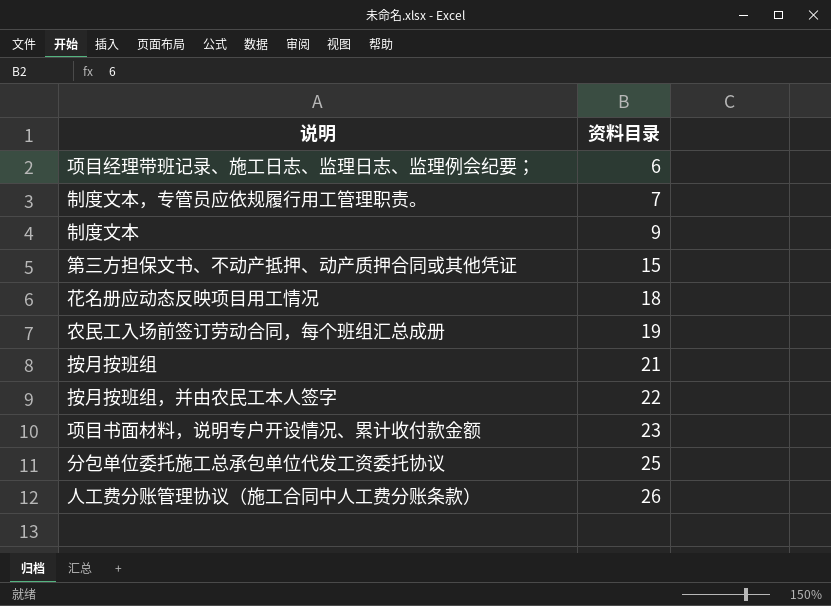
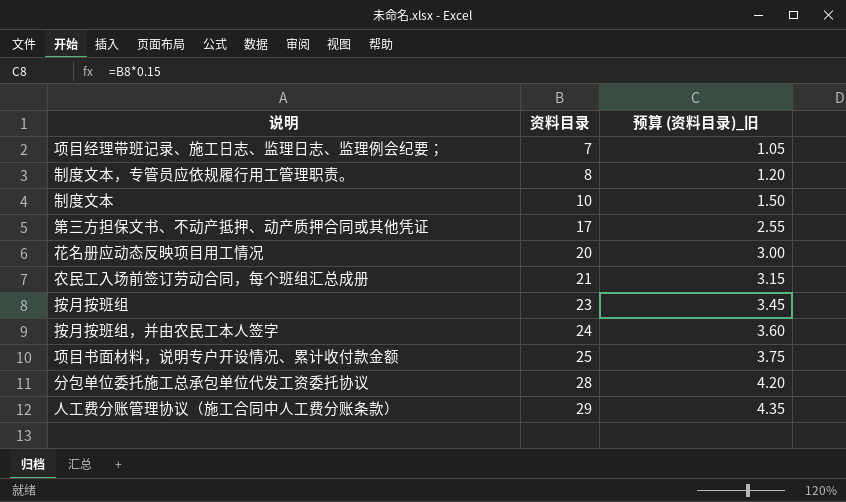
column 预算 (资料目录)_旧 | formula: none -> [资料目录] * 0.15
项目经理带班记录、施工日志、监理日志、监理例会纪要； | 资料目录: 6 -> 7
制度文本，专管员应依规履行用工管理职责。 | 资料目录: 7 -> 8
制度文本 | 资料目录: 9 -> 10
第三方担保文书、不动产抵押、动产质押合同或其他凭证 | 资料目录: 15 -> 17
花名册应动态反映项目用工情况 | 资料目录: 18 -> 20
农民工入场前签订劳动合同，每个班组汇总成册 | 资料目录: 19 -> 21
按月按班组 | 资料目录: 21 -> 23
按月按班组，并由农民工本人签字 | 资料目录: 22 -> 24
项目书面材料，说明专户开设情况、累计收付款金额 | 资料目录: 23 -> 25
分包单位委托施工总承包单位代发工资委托协议 | 资料目录: 25 -> 28
人工费分账管理协议（施工合同中人工费分账条款） | 资料目录: 26 -> 29

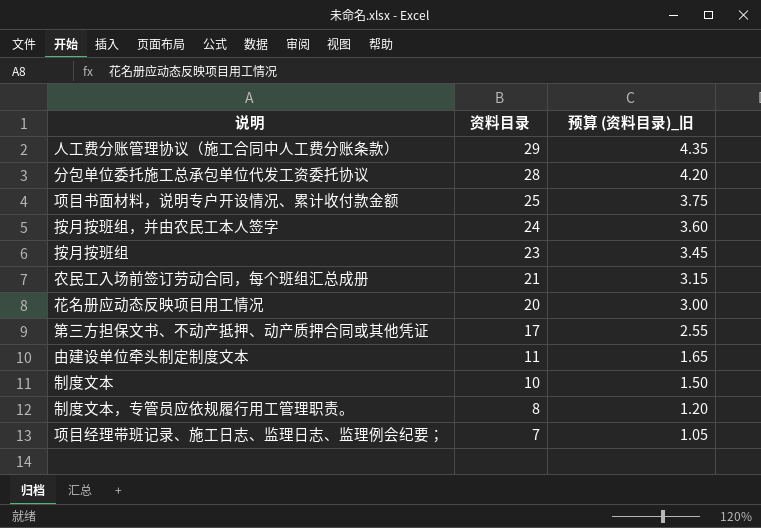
row order: 资料目录 ascending -> 资料目录 descending
row 由建设单位牵头制定制度文本: none -> 11 | 1.65

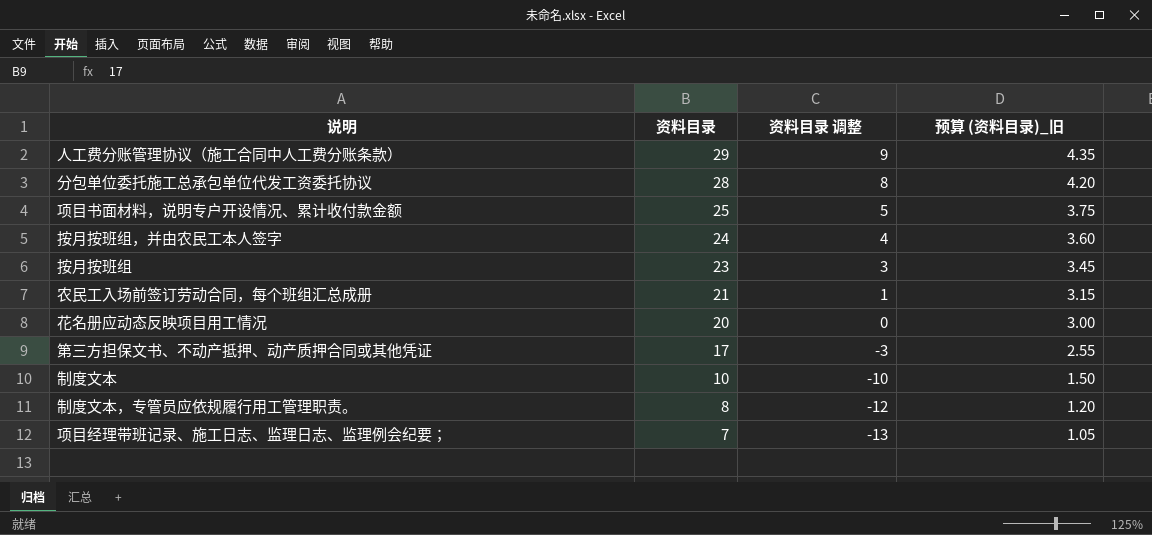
column 资料目录 调整 | formula: none -> [资料目录] - 20
row 由建设单位牵头制定制度文本: 11 | 1.65 -> none

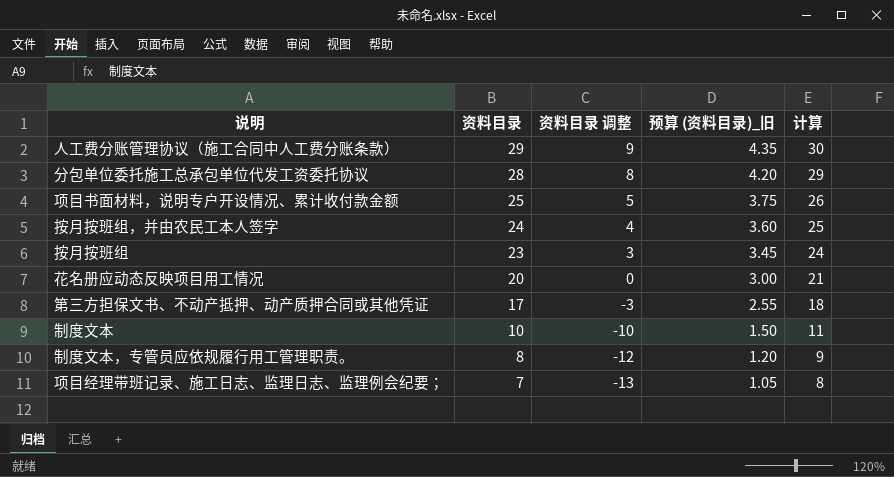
column 计算 | formula: none -> [资料目录] + 1
row 农民工入场前签订劳动合同，每个班组汇总成册: 21 | 1 | 3.15 -> none

